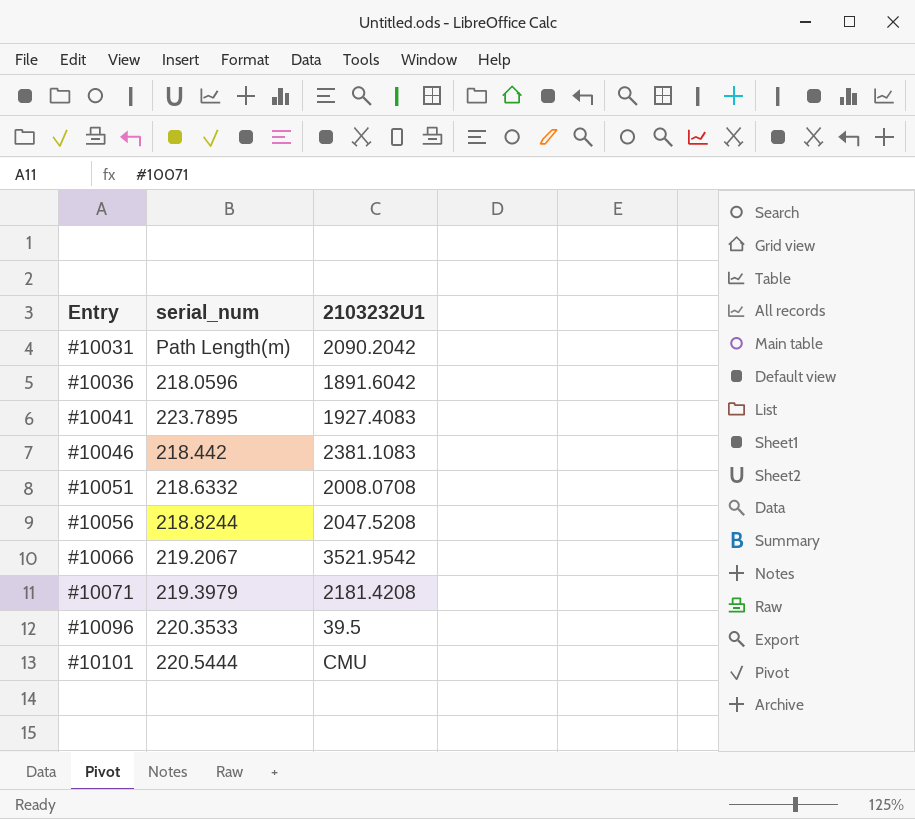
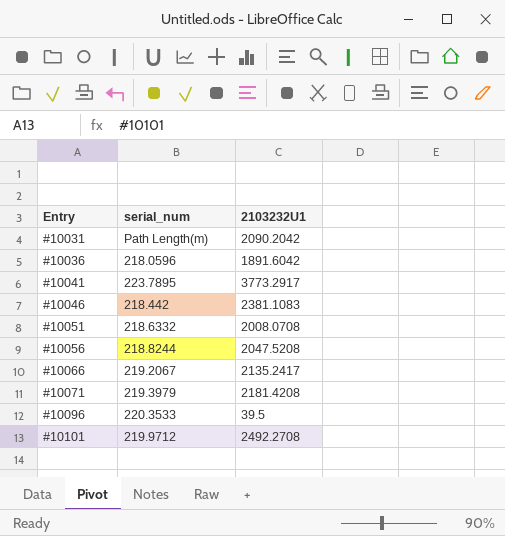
#10041 | 2103232U1: 1927.4083 -> 3773.2917
#10066 | 2103232U1: 3521.9542 -> 2135.2417
#10101 | serial_num: 220.5444 -> 219.9712
#10101 | 2103232U1: CMU -> 2492.2708

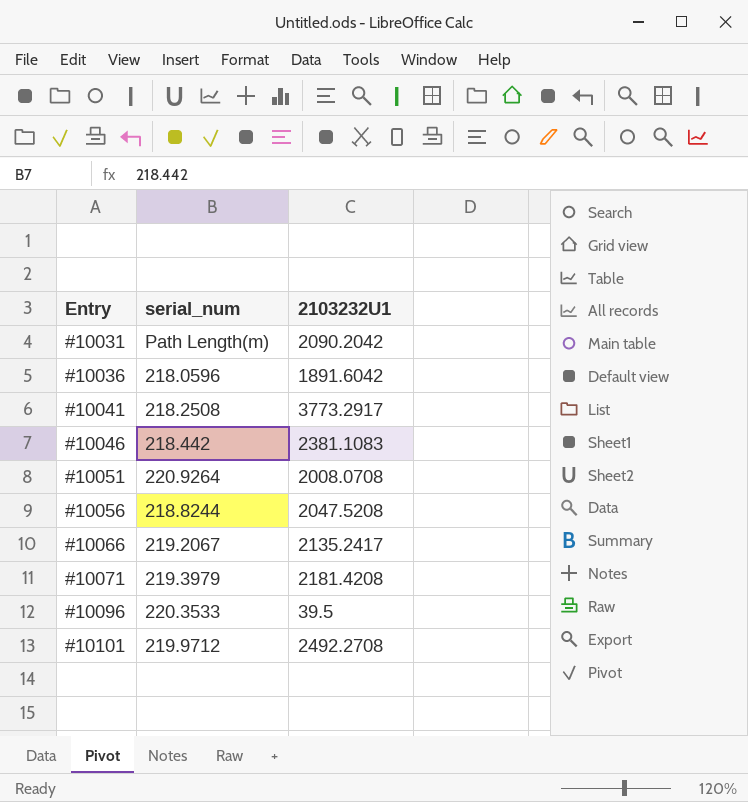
#10041 | serial_num: 223.7895 -> 218.2508
#10051 | serial_num: 218.6332 -> 220.9264

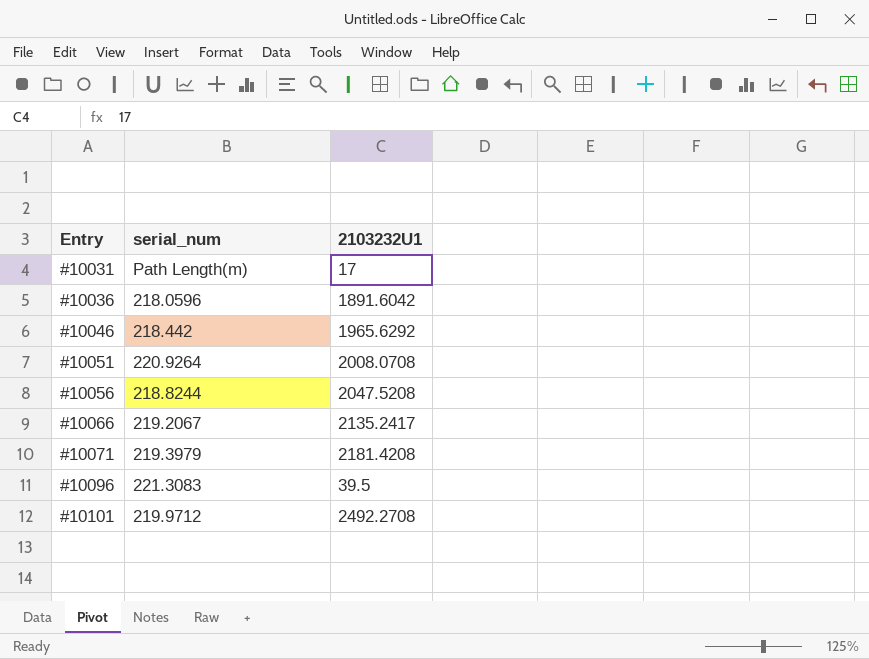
row #10041: 218.2508 | 3773.2917 -> none
#10031 | 2103232U1: 2090.2042 -> 17
#10046 | 2103232U1: 2381.1083 -> 1965.6292
#10096 | serial_num: 220.3533 -> 221.3083

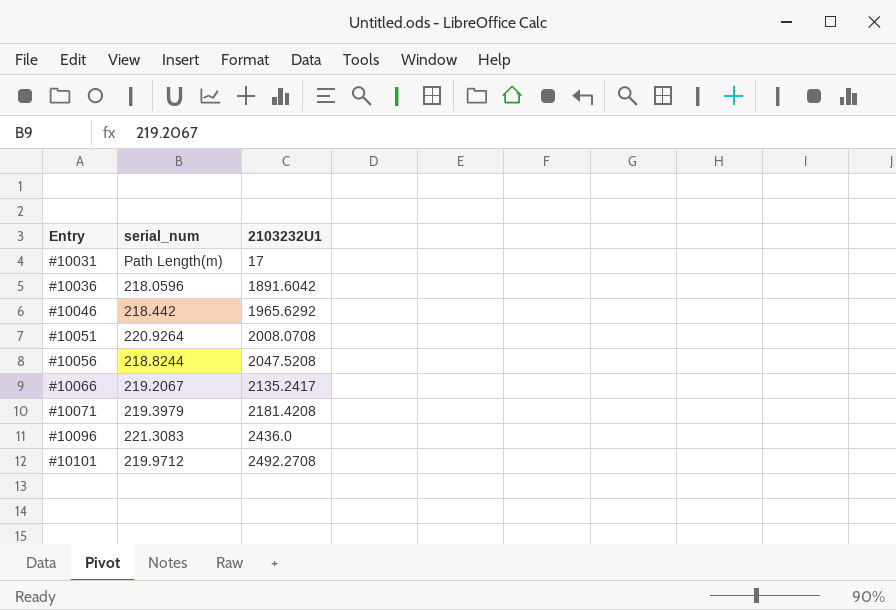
#10096 | 2103232U1: 39.5 -> 2436.0

